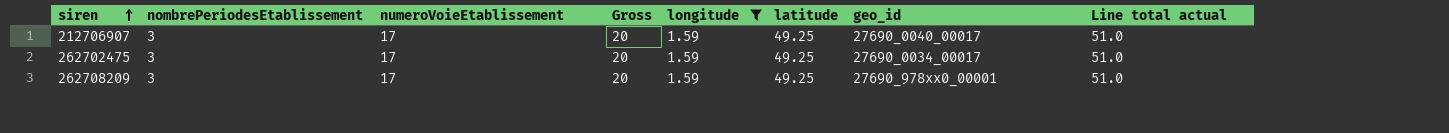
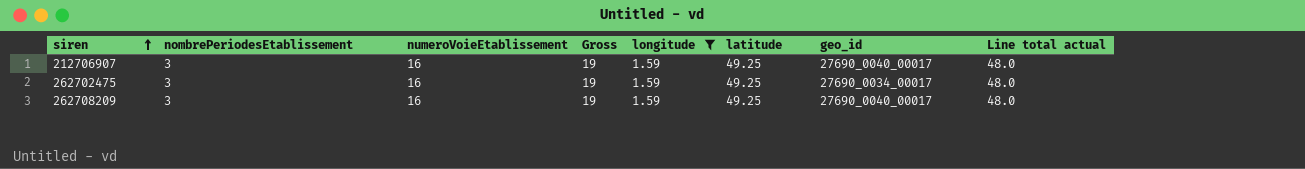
212706907 | numeroVoieEtablissement: 17 -> 16
212706907 | Gross: 20 -> 19
212706907 | Line total actual: 51.0 -> 48.0
262702475 | numeroVoieEtablissement: 17 -> 16
262702475 | Gross: 20 -> 19
262702475 | Line total actual: 51.0 -> 48.0
262708209 | numeroVoieEtablissement: 17 -> 16
262708209 | Gross: 20 -> 19
262708209 | geo_id: 27690_978xx0_00001 -> 27690_0040_00017
262708209 | Line total actual: 51.0 -> 48.0

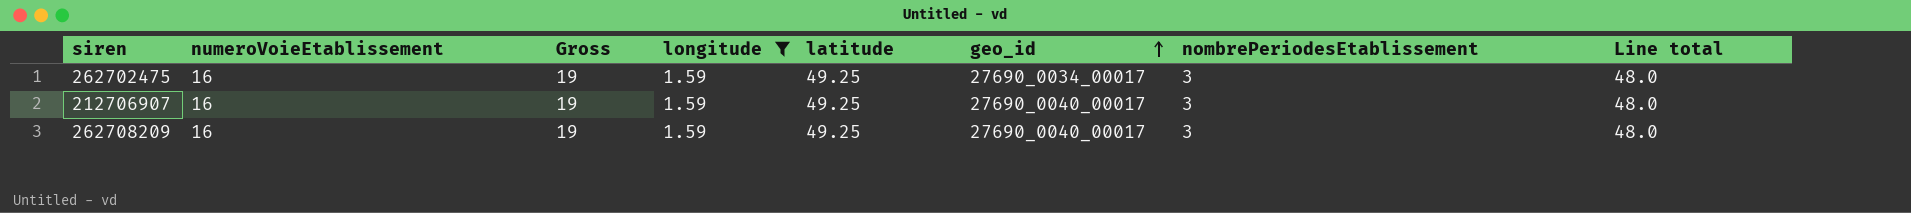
row order: siren ascending -> geo_id ascending
column nombrePeriodesEtablissement | position: 2 -> 7
column name: Line total actual -> Line total

